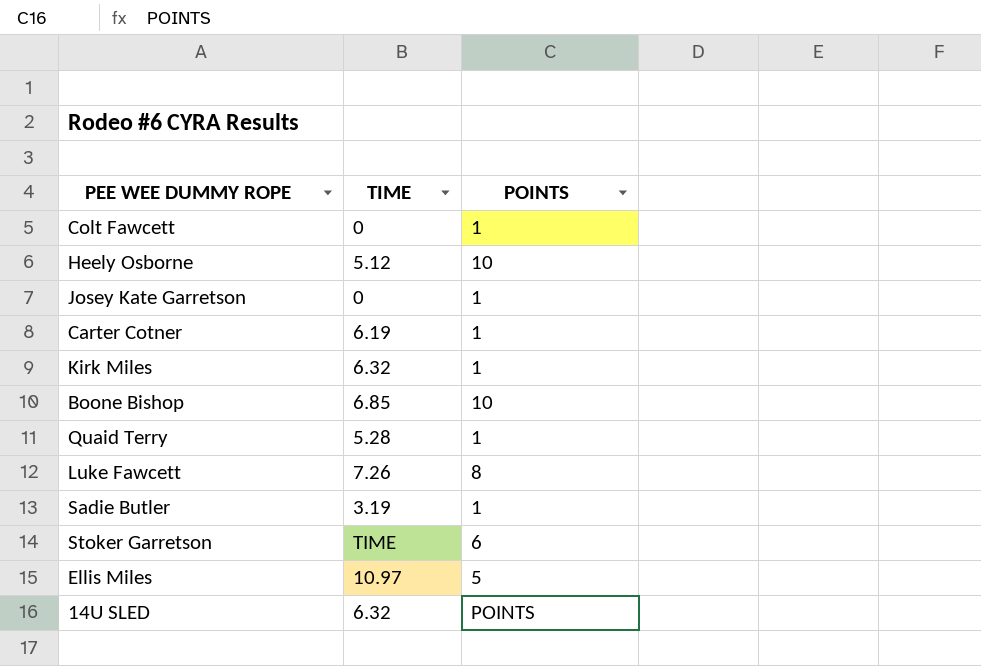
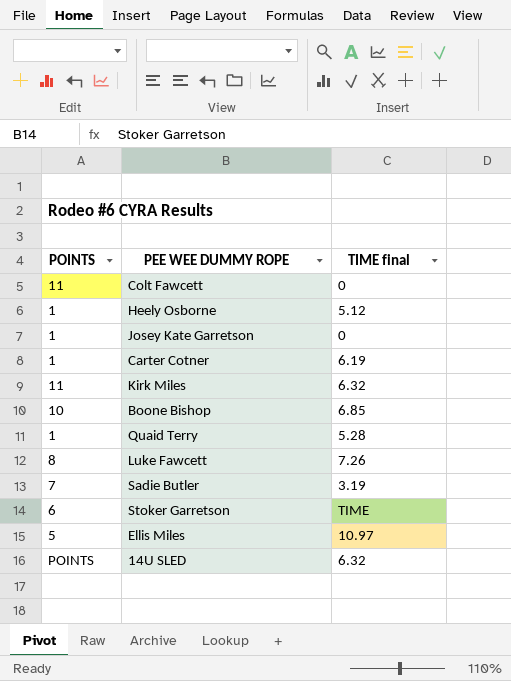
column POINTS | position: 3 -> 1
column name: TIME -> TIME final
Colt Fawcett | POINTS: 1 -> 11
Heely Osborne | POINTS: 10 -> 1
Kirk Miles | POINTS: 1 -> 11
Sadie Butler | POINTS: 1 -> 7

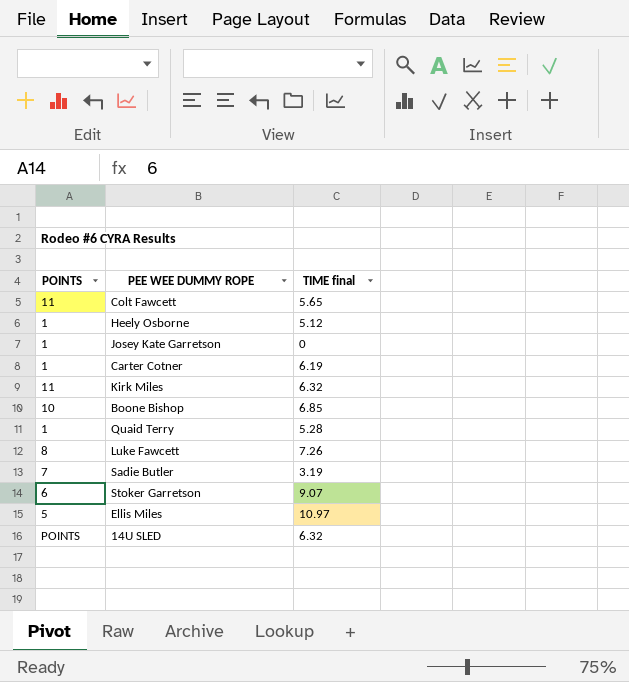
Colt Fawcett | TIME final: 0 -> 5.65
Stoker Garretson | TIME final: TIME -> 9.07

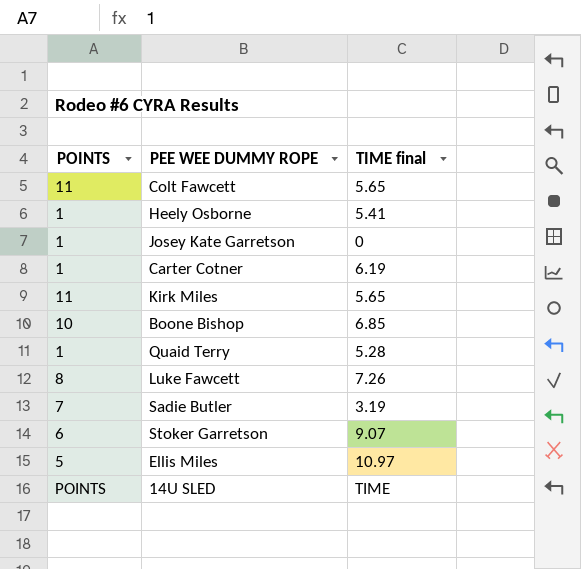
Heely Osborne | TIME final: 5.12 -> 5.41
Kirk Miles | TIME final: 6.32 -> 5.65
14U SLED | TIME final: 6.32 -> TIME

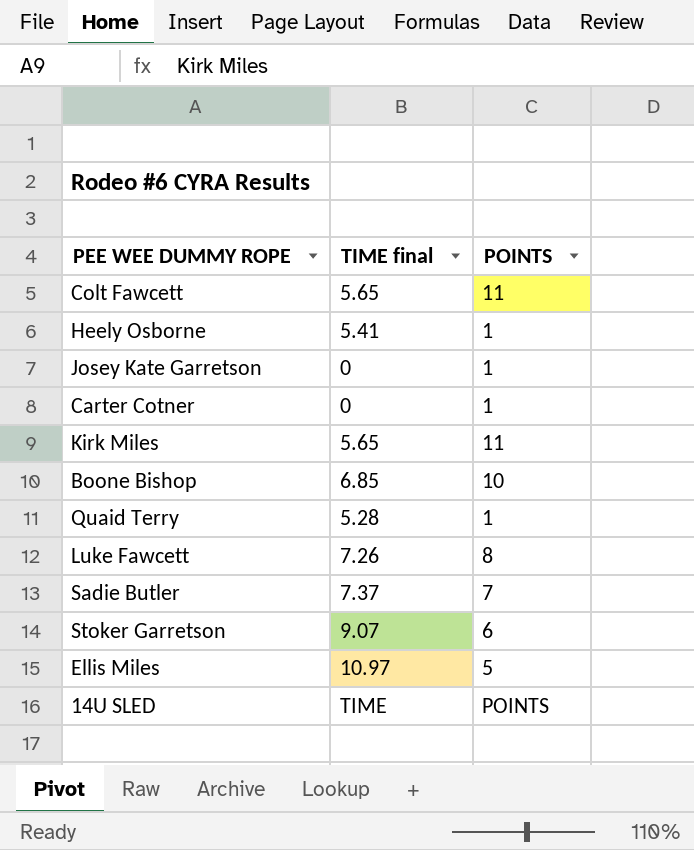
column POINTS | position: 1 -> 3
Carter Cotner | TIME final: 6.19 -> 0
Sadie Butler | TIME final: 3.19 -> 7.37

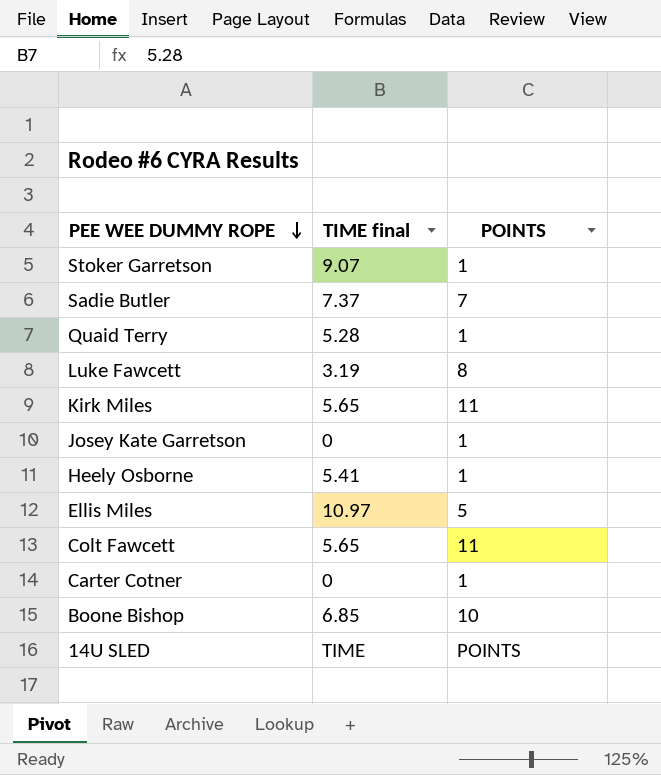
row order: none -> PEE WEE DUMMY ROPE descending
Stoker Garretson | POINTS: 6 -> 1
Luke Fawcett | TIME final: 7.26 -> 3.19

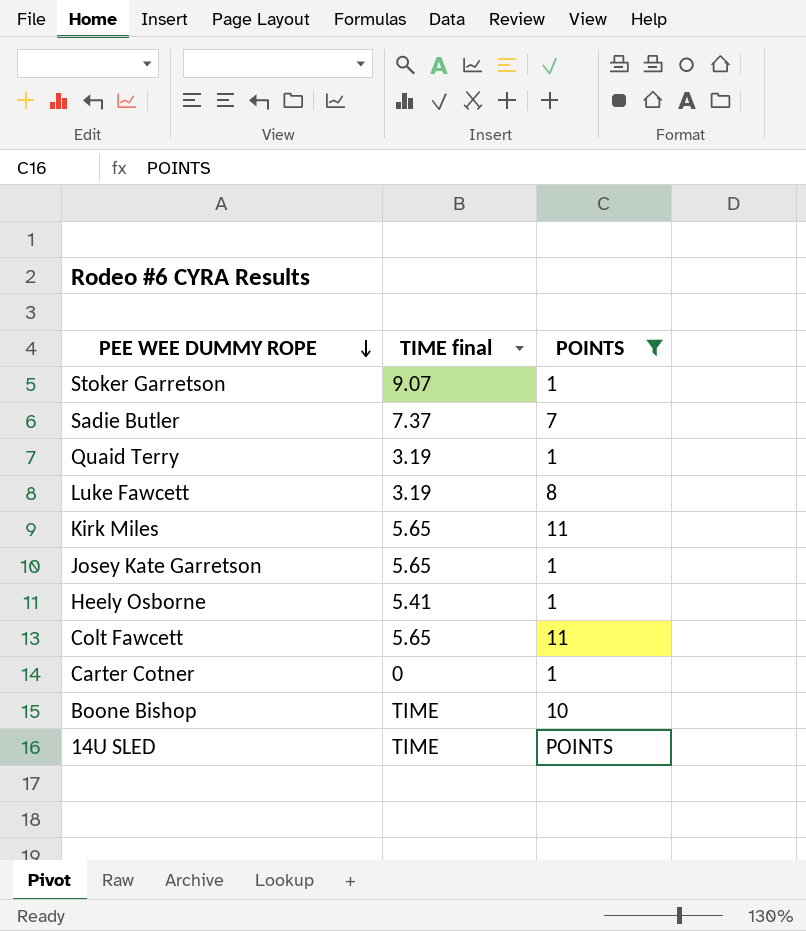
filter: none -> POINTS != 5
Quaid Terry | TIME final: 5.28 -> 3.19
Josey Kate Garretson | TIME final: 0 -> 5.65
Boone Bishop | TIME final: 6.85 -> TIME

